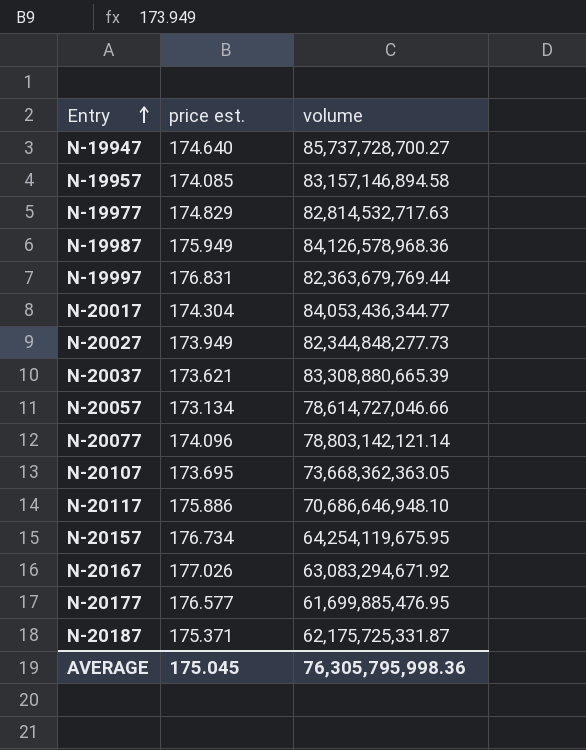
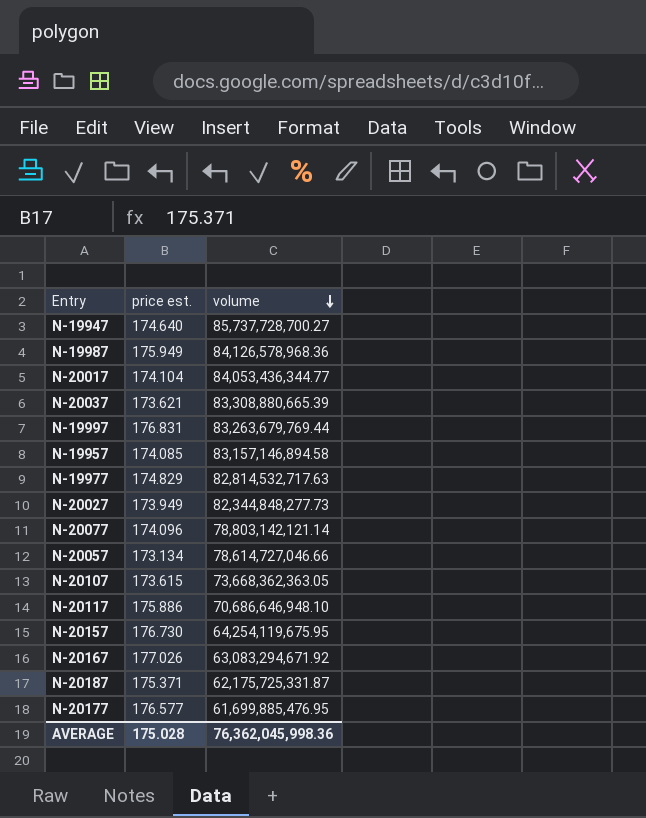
row order: Entry ascending -> volume descending
N-20017 | price est.: 174.304 -> 174.104
N-19997 | volume: 82,363,679,769.44 -> 83,263,679,769.44
N-20107 | price est.: 173.695 -> 173.615
N-20157 | price est.: 176.734 -> 176.730
AVERAGE | price est.: 175.045 -> 175.028
AVERAGE | volume: 76,305,795,998.36 -> 76,362,045,998.36

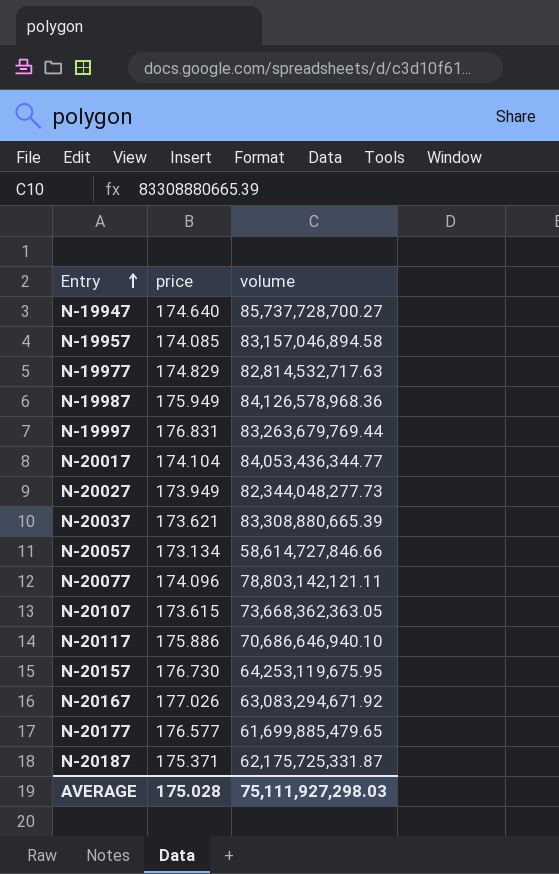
row order: volume descending -> Entry ascending
column name: price est. -> price
N-19957 | volume: 83,157,146,894.58 -> 83,157,046,894.58
N-20027 | volume: 82,344,848,277.73 -> 82,344,048,277.73
N-20057 | volume: 78,614,727,046.66 -> 58,614,727,846.66
N-20077 | volume: 78,803,142,121.14 -> 78,803,142,121.11
N-20117 | volume: 70,686,646,948.10 -> 70,686,646,940.10
N-20157 | volume: 64,254,119,675.95 -> 64,253,119,675.95
N-20177 | volume: 61,699,885,476.95 -> 61,699,885,479.65
AVERAGE | volume: 76,362,045,998.36 -> 75,111,927,298.03

